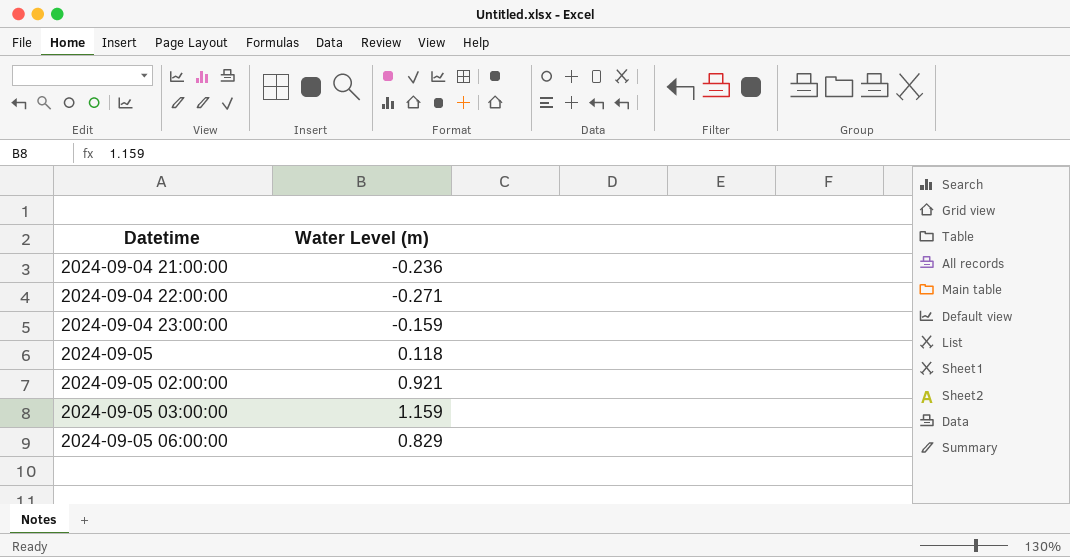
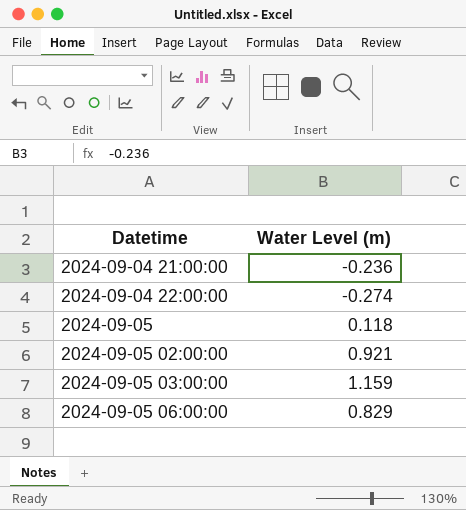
row 2024-09-04 23:00:00: -0.159 -> none
2024-09-04 22:00:00 | Water Level (m): -0.271 -> -0.274

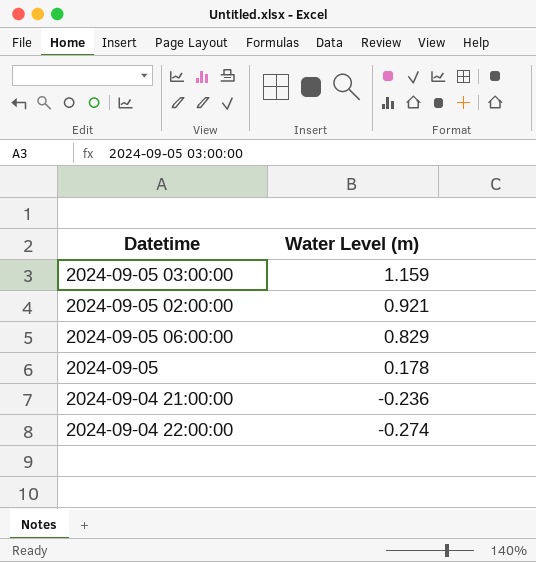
row order: Datetime ascending -> Water Level (m) descending
2024-09-05 | Water Level (m): 0.118 -> 0.178

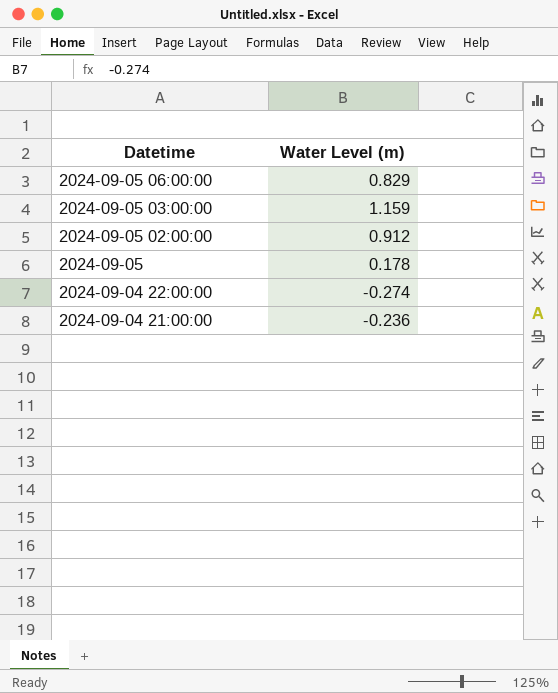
row order: Water Level (m) descending -> Datetime descending
2024-09-05 02:00:00 | Water Level (m): 0.921 -> 0.912

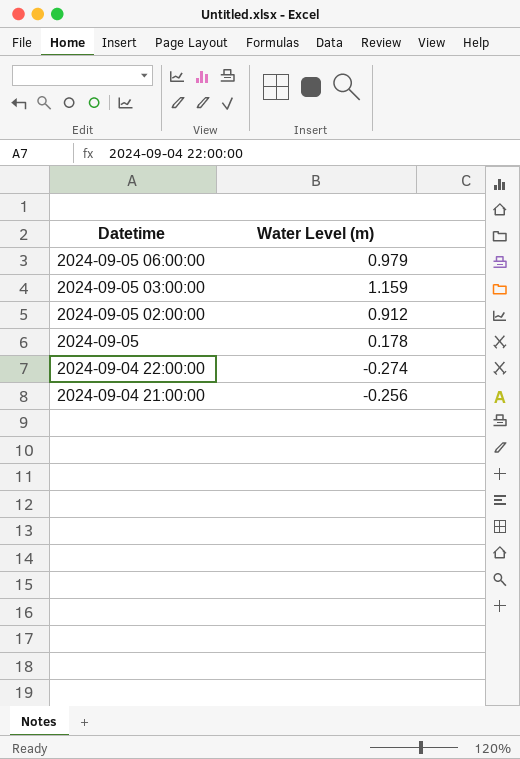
2024-09-05 06:00:00 | Water Level (m): 0.829 -> 0.979
2024-09-04 21:00:00 | Water Level (m): -0.236 -> -0.256

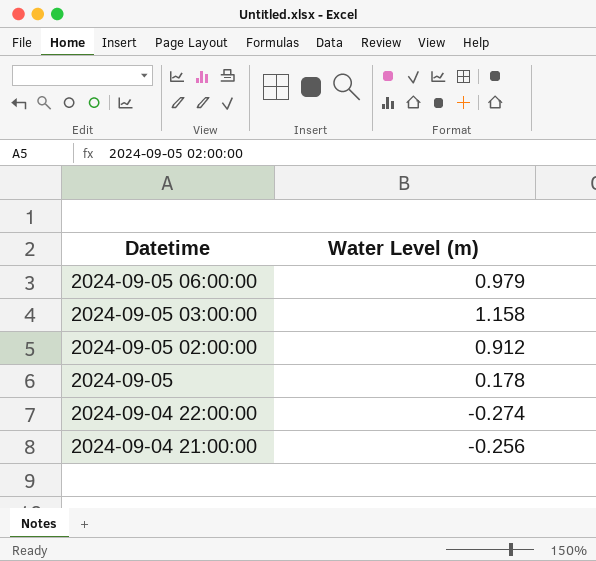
2024-09-05 03:00:00 | Water Level (m): 1.159 -> 1.158

